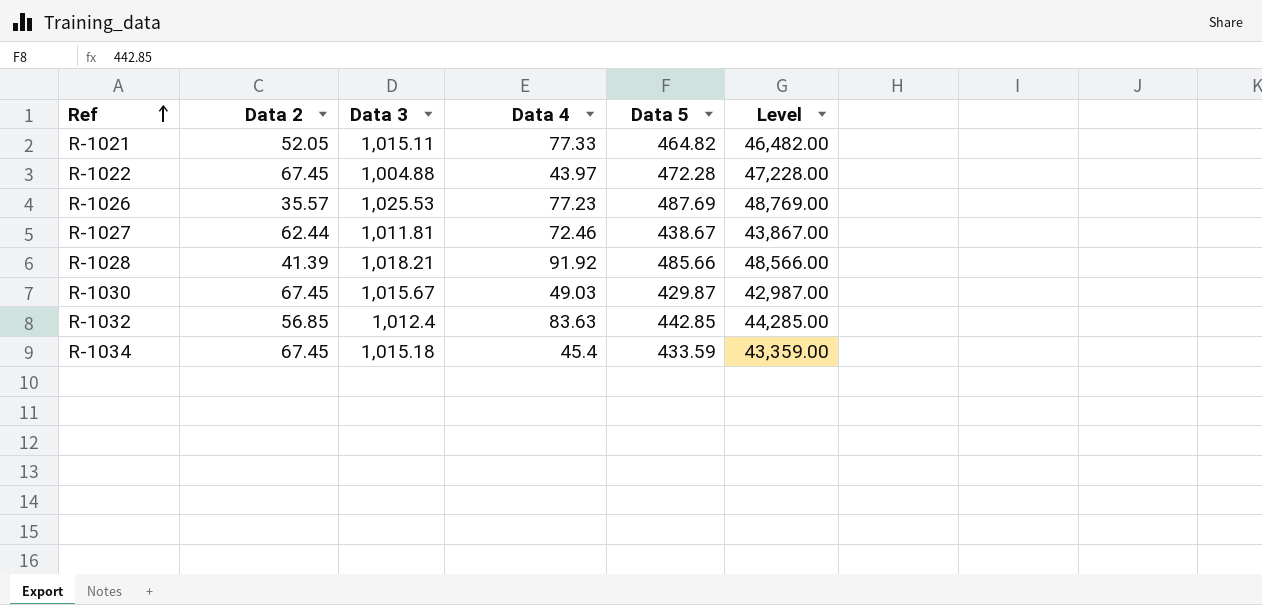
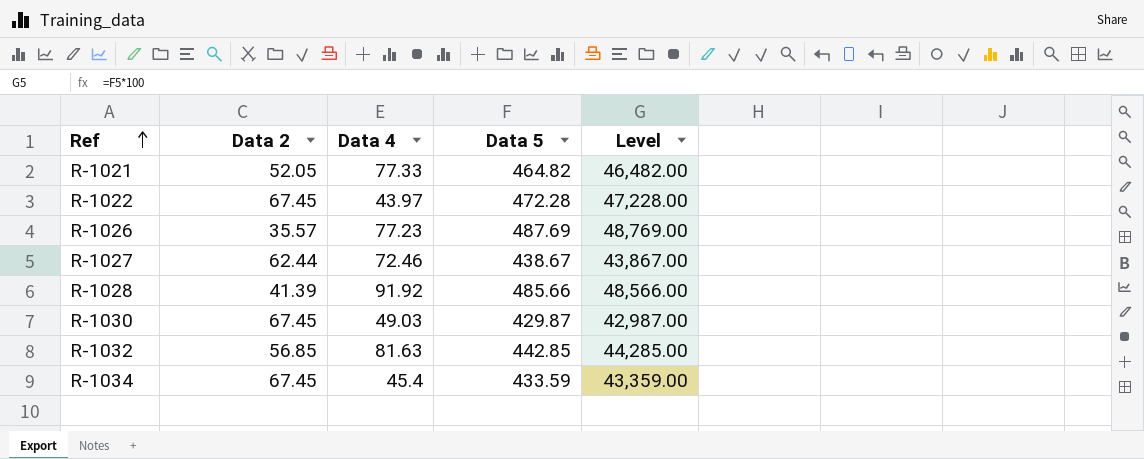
column Data 3 | position: 3 -> none
R-1032 | Data 4: 83.63 -> 81.63

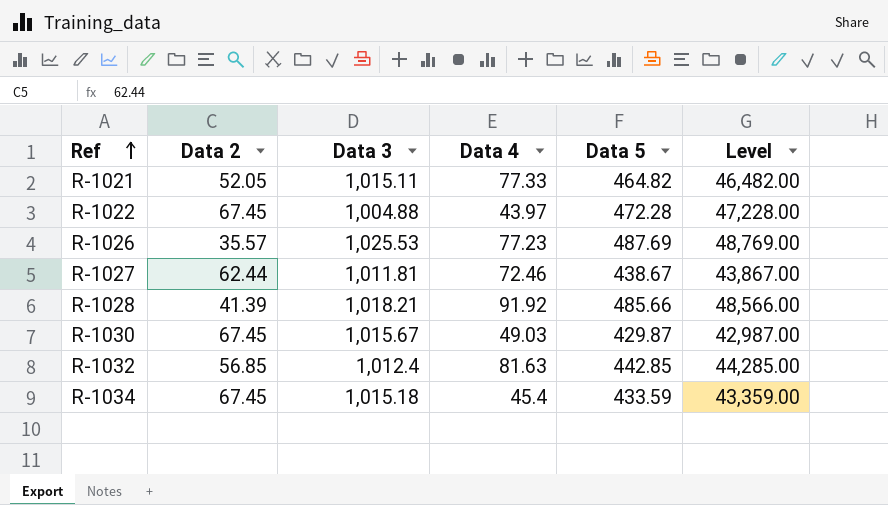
column Data 3 | position: none -> 3

